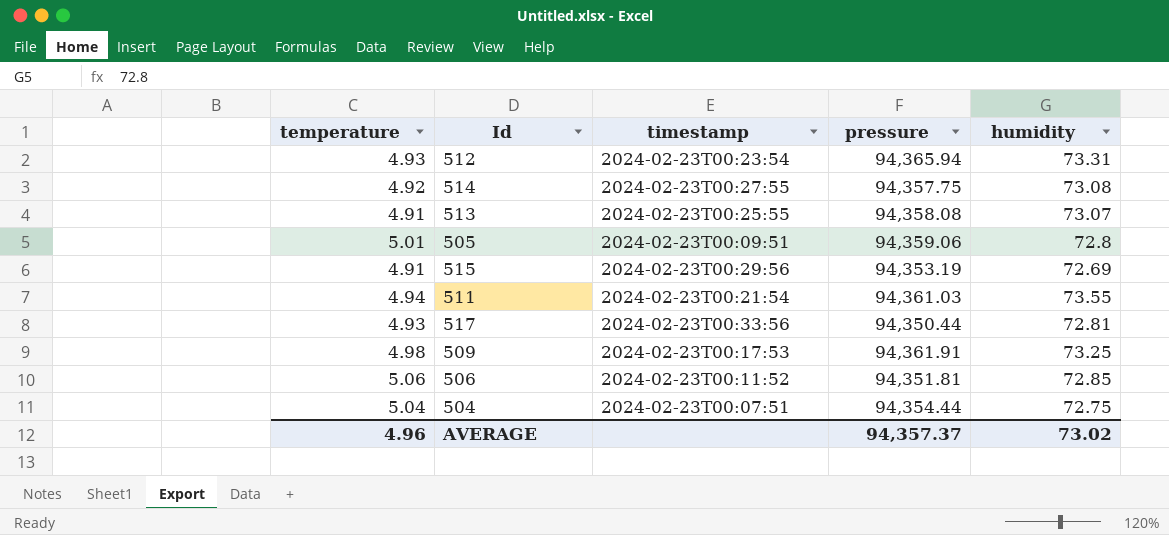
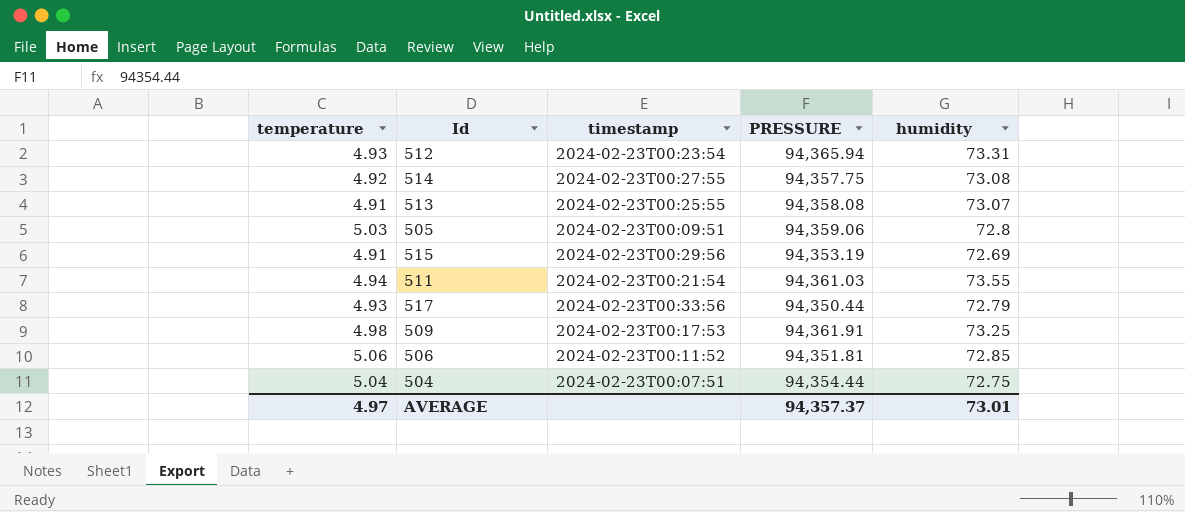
column name: pressure -> PRESSURE
505 | temperature: 5.01 -> 5.03
517 | humidity: 72.81 -> 72.79
AVERAGE | temperature: 4.96 -> 4.97
AVERAGE | humidity: 73.02 -> 73.01

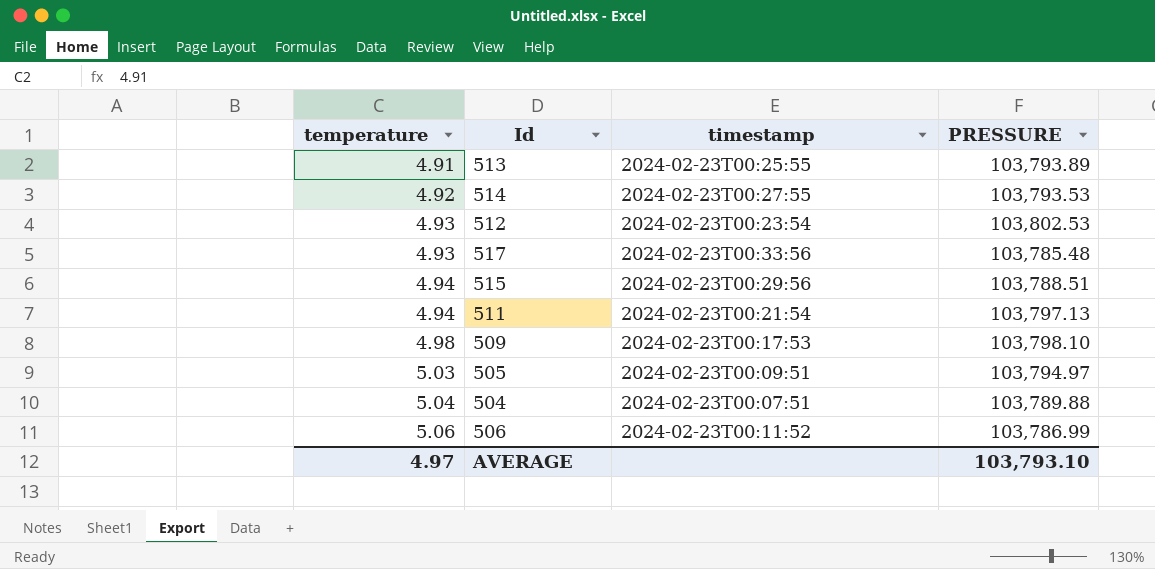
row order: none -> temperature ascending
column humidity | position: 5 -> none
513 | PRESSURE: 94,358.08 -> 103,793.89
514 | PRESSURE: 94,357.75 -> 103,793.53
512 | PRESSURE: 94,365.94 -> 103,802.53
517 | PRESSURE: 94,350.44 -> 103,785.48
515 | temperature: 4.91 -> 4.94
515 | PRESSURE: 94,353.19 -> 103,788.51
511 | PRESSURE: 94,361.03 -> 103,797.13
509 | PRESSURE: 94,361.91 -> 103,798.10
505 | PRESSURE: 94,359.06 -> 103,794.97
504 | PRESSURE: 94,354.44 -> 103,789.88
506 | PRESSURE: 94,351.81 -> 103,786.99
AVERAGE | PRESSURE: 94,357.37 -> 103,793.10

